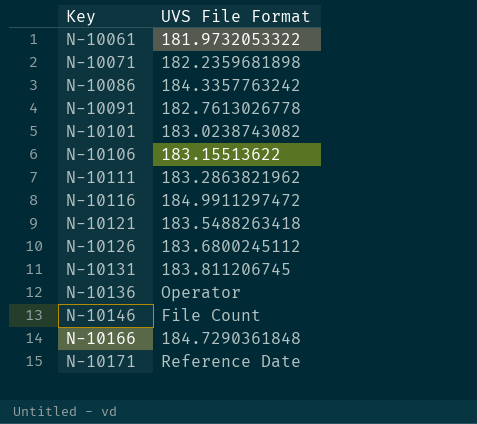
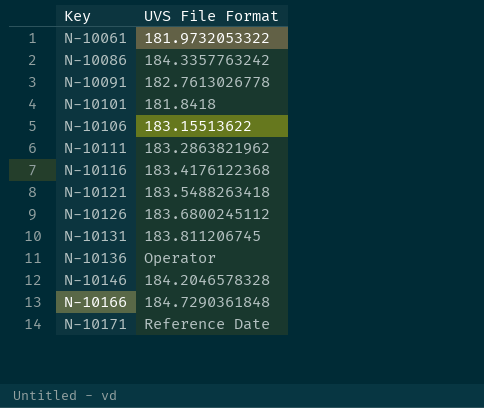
row N-10071: 182.2359681898 -> none
N-10101 | UVS File Format: 183.0238743082 -> 181.8418
N-10116 | UVS File Format: 184.9911297472 -> 183.4176122368
N-10146 | UVS File Format: File Count -> 184.2046578328

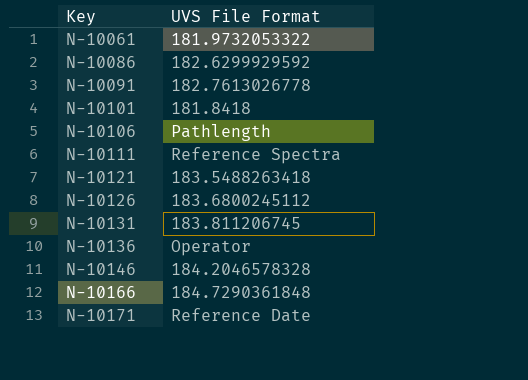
row N-10116: 183.4176122368 -> none
N-10086 | UVS File Format: 184.3357763242 -> 182.6299929592
N-10106 | UVS File Format: 183.15513622 -> Pathlength
N-10111 | UVS File Format: 183.2863821962 -> Reference Spectra

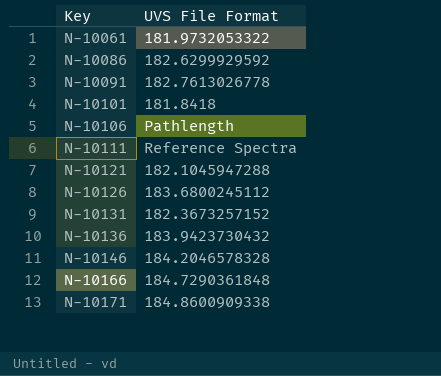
N-10121 | UVS File Format: 183.5488263418 -> 182.1045947288
N-10131 | UVS File Format: 183.811206745 -> 182.3673257152
N-10136 | UVS File Format: Operator -> 183.9423730432
N-10171 | UVS File Format: Reference Date -> 184.8600909338

